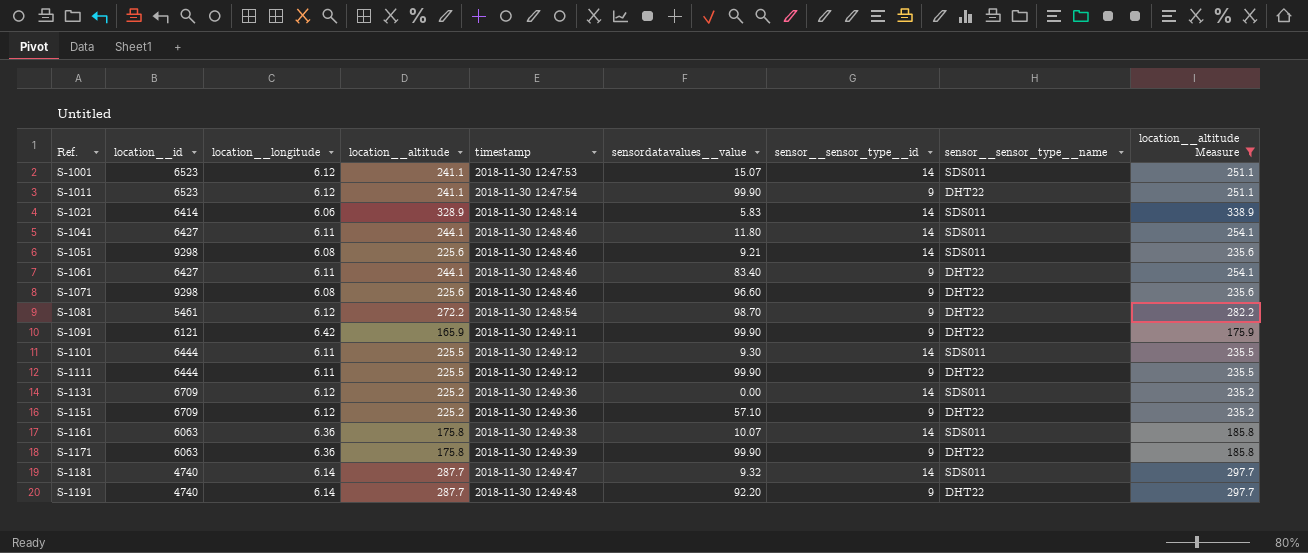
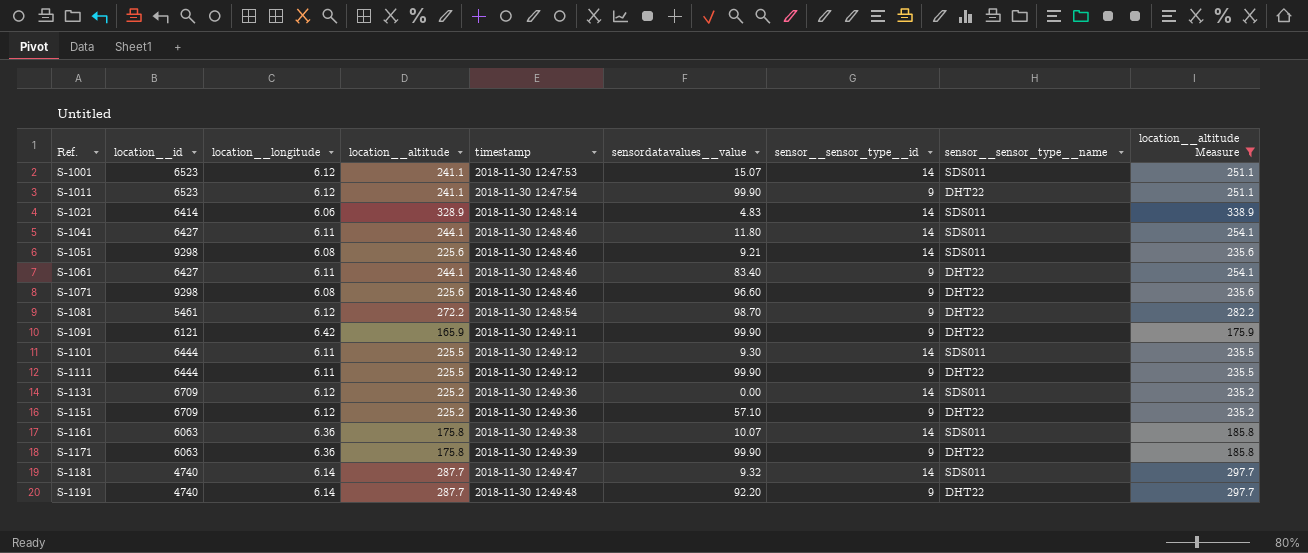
S-1021 | sensordatavalues__value: 5.83 -> 4.83

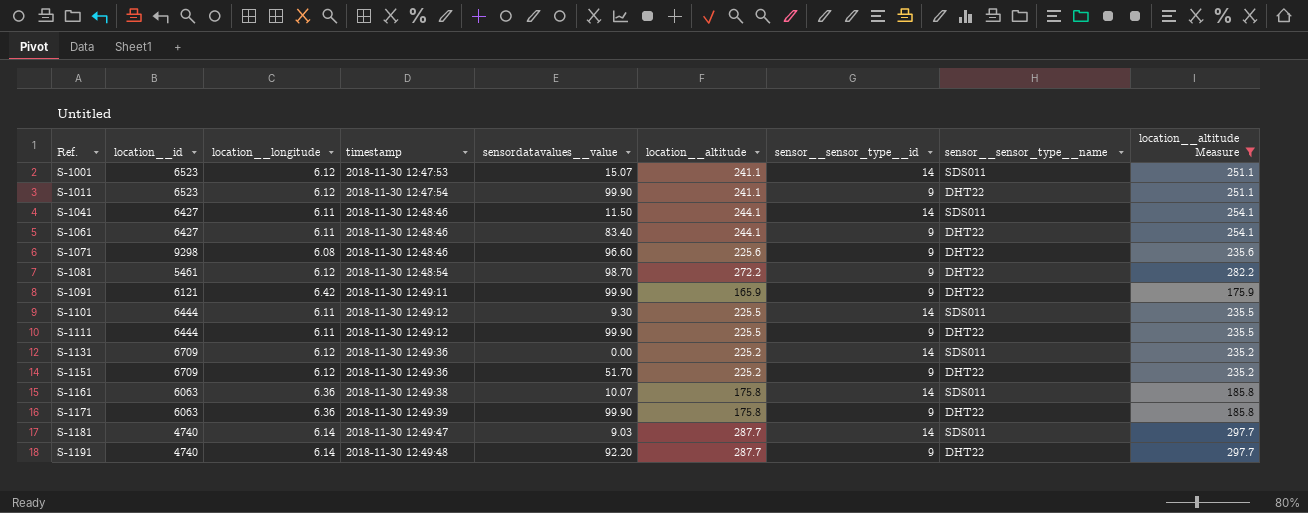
column location__altitude | position: 4 -> 6
row S-1021: 6414 | 6.06 | 328.9 | 2018-11-30 12:48:14 | 4.83 | 14 | SDS011 | 338.9 -> none
row S-1051: 9298 | 6.08 | 225.6 | 2018-11-30 12:48:46 | 9.21 | 14 | SDS011 | 235.6 -> none
S-1041 | sensordatavalues__value: 11.80 -> 11.50
S-1151 | sensordatavalues__value: 57.10 -> 51.70
S-1181 | sensordatavalues__value: 9.32 -> 9.03

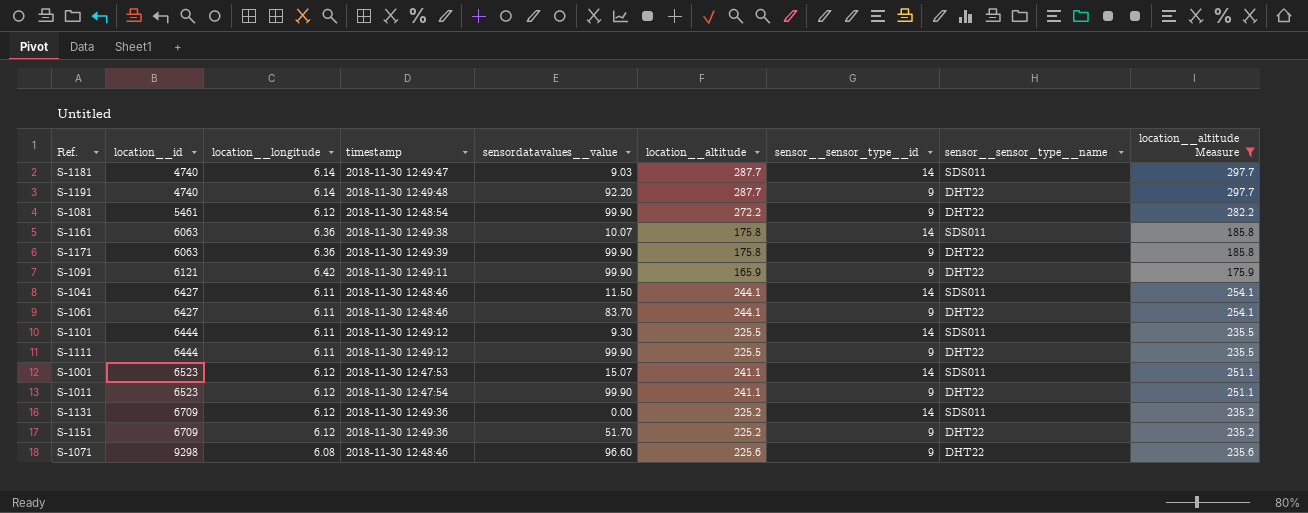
row order: Ref. ascending -> location__id ascending
S-1081 | sensordatavalues__value: 98.70 -> 99.90
S-1061 | sensordatavalues__value: 83.40 -> 83.70

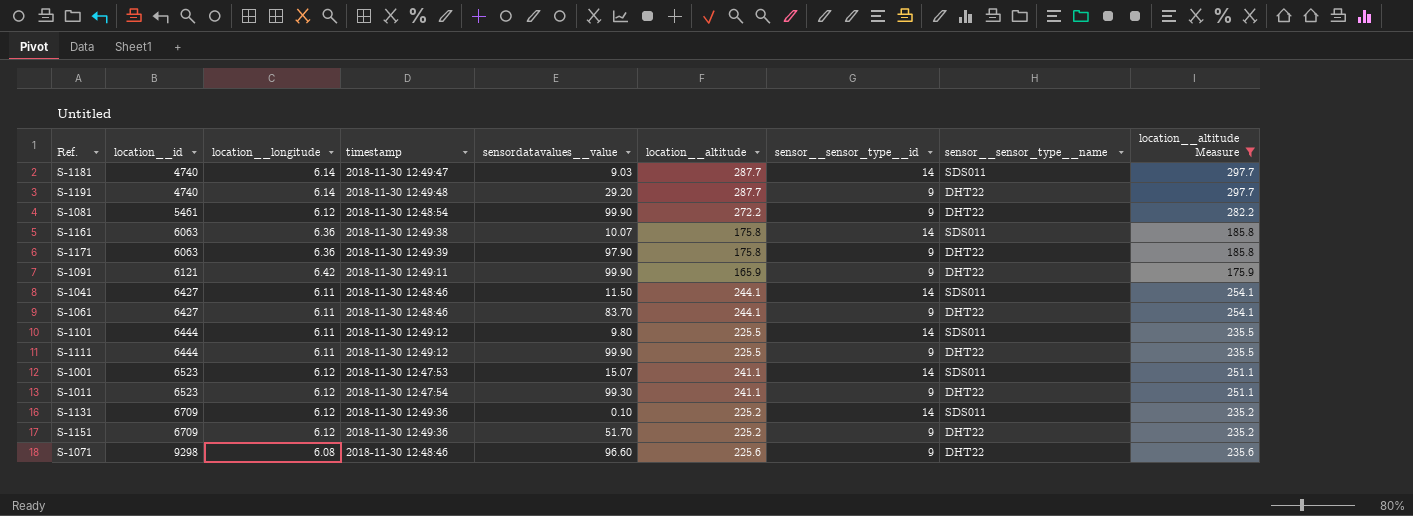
S-1191 | sensordatavalues__value: 92.20 -> 29.20
S-1171 | sensordatavalues__value: 99.90 -> 97.90
S-1101 | sensordatavalues__value: 9.30 -> 9.80
S-1011 | sensordatavalues__value: 99.90 -> 99.30
S-1131 | sensordatavalues__value: 0.00 -> 0.10

